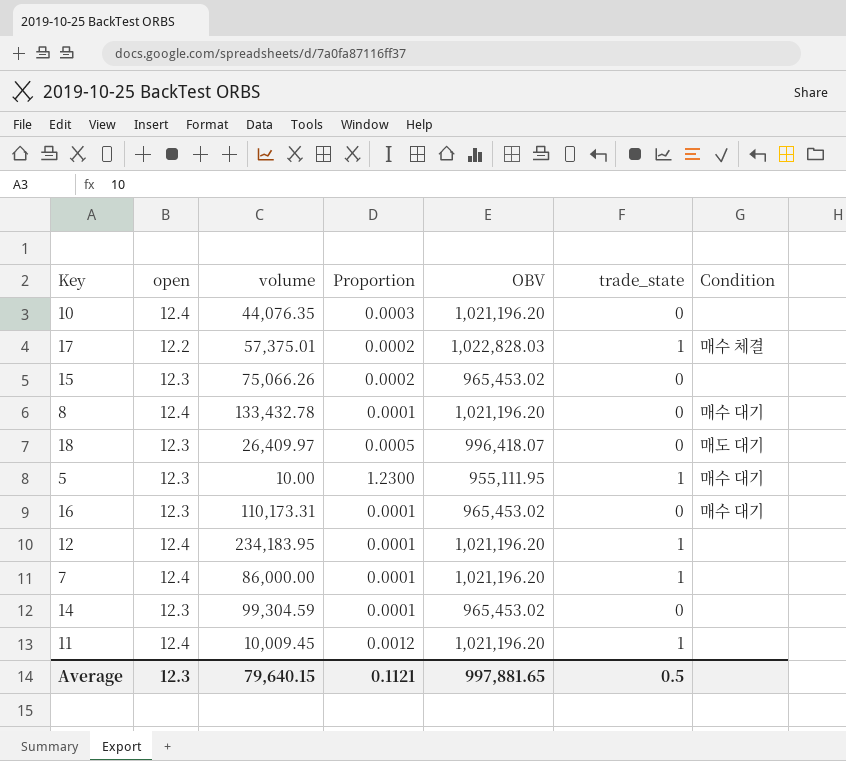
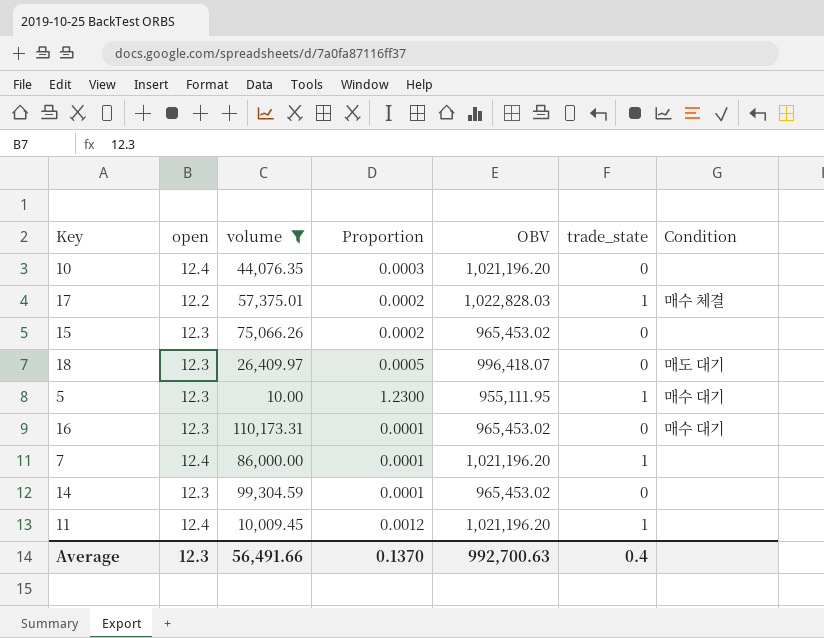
filter: none -> volume <= 110,173.31
Average | volume: 79,640.15 -> 56,491.66
Average | Proportion: 0.1121 -> 0.1370
Average | OBV: 997,881.65 -> 992,700.63
Average | trade_state: 0.5 -> 0.4

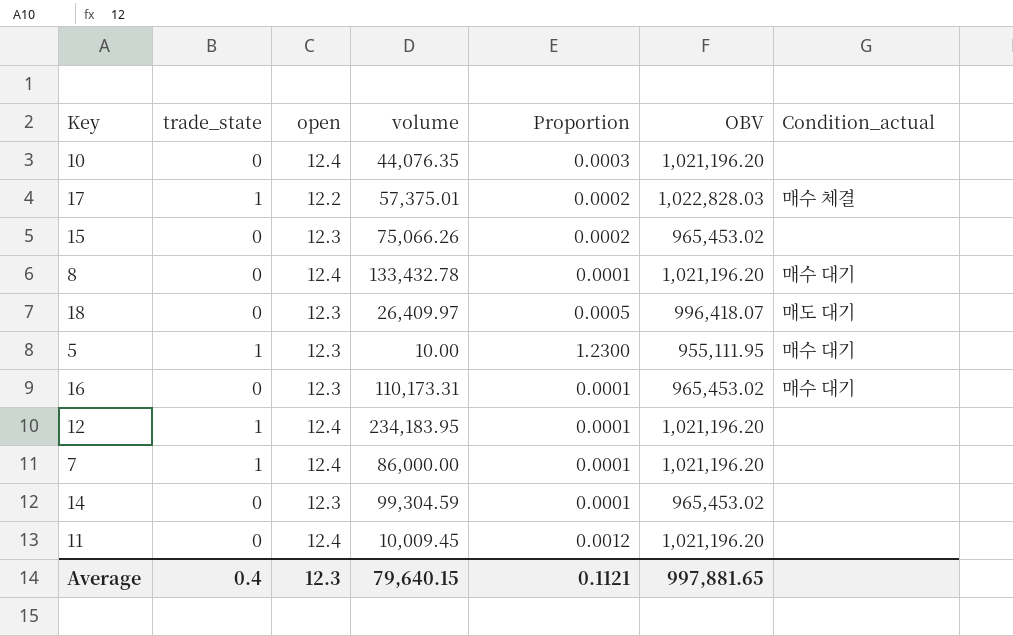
filter: volume <= 110,173.31 -> none
column trade_state | position: 6 -> 2
column name: Condition -> Condition_actual
11 | trade_state: 1 -> 0
Average | volume: 56,491.66 -> 79,640.15
Average | Proportion: 0.1370 -> 0.1121
Average | OBV: 992,700.63 -> 997,881.65

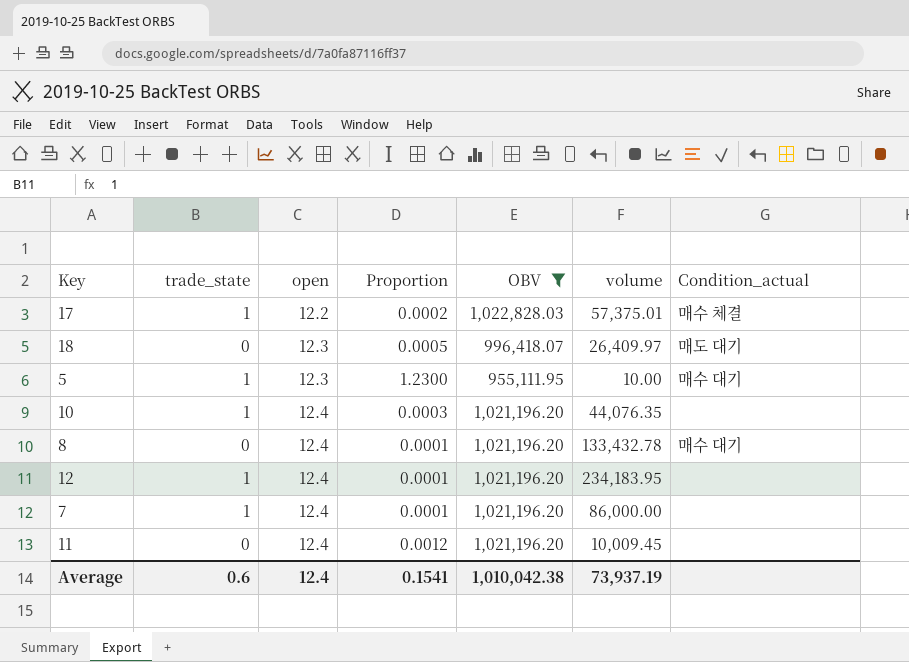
filter: none -> OBV != 965,453.02
row order: none -> open ascending
column volume | position: 4 -> 6
10 | trade_state: 0 -> 1
Average | trade_state: 0.4 -> 0.6
Average | open: 12.3 -> 12.4
Average | Proportion: 0.1121 -> 0.1541
Average | OBV: 997,881.65 -> 1,010,042.38
Average | volume: 79,640.15 -> 73,937.19

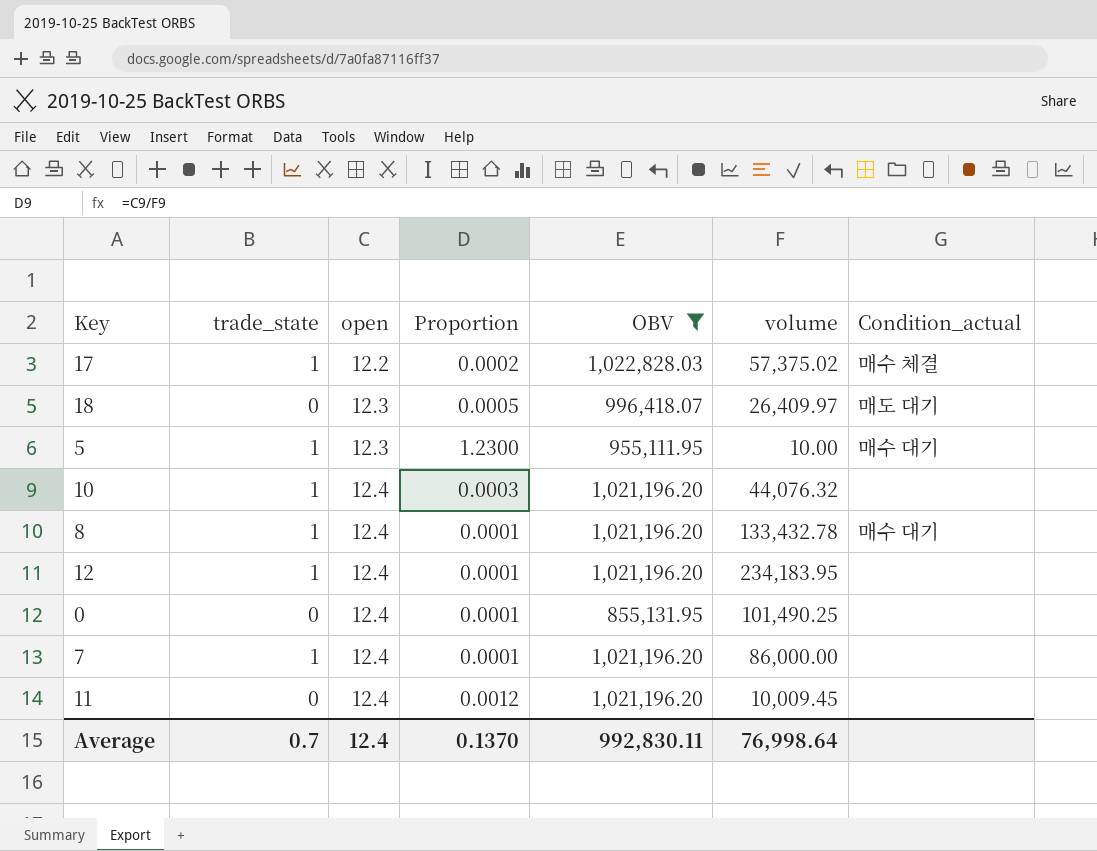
17 | volume: 57,375.01 -> 57,375.02
10 | volume: 44,076.35 -> 44,076.32
8 | trade_state: 0 -> 1
row 0: none -> 0 | 12.4 | 0.0001 | 855,131.95 | 101,490.25 | none
Average | trade_state: 0.6 -> 0.7
Average | Proportion: 0.1541 -> 0.1370
Average | OBV: 1,010,042.38 -> 992,830.11
Average | volume: 73,937.19 -> 76,998.64

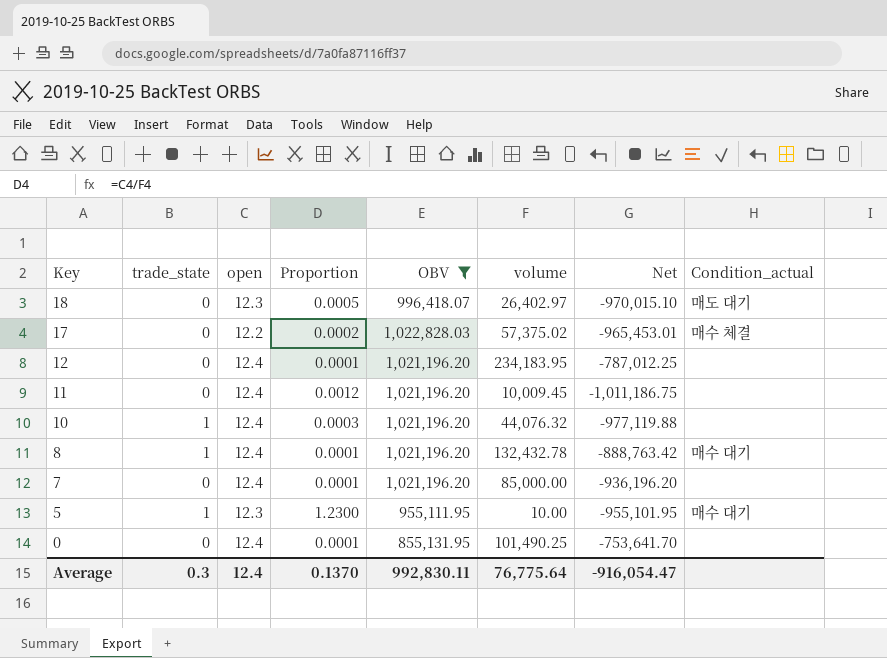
row order: open ascending -> Key descending
column Net | formula: none -> [volume] - [OBV]
18 | volume: 26,409.97 -> 26,402.97
17 | trade_state: 1 -> 0
12 | trade_state: 1 -> 0
8 | volume: 133,432.78 -> 132,432.78
7 | trade_state: 1 -> 0
7 | volume: 86,000.00 -> 85,000.00
Average | trade_state: 0.7 -> 0.3
Average | volume: 76,998.64 -> 76,775.64

